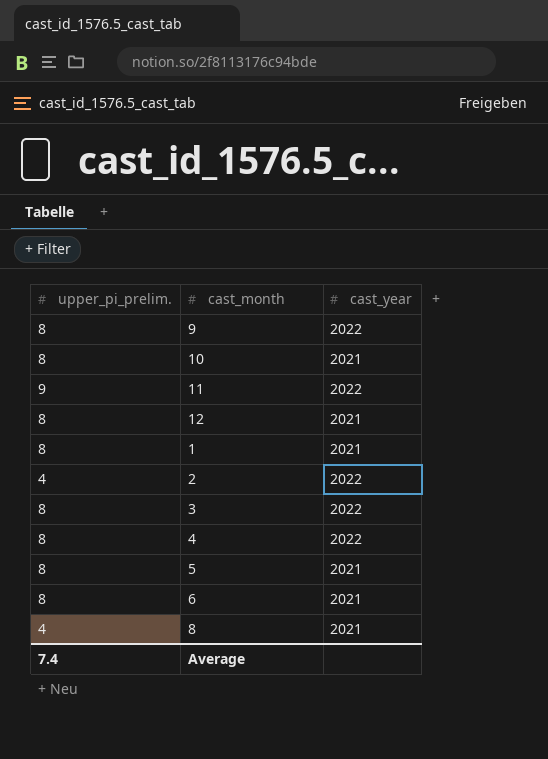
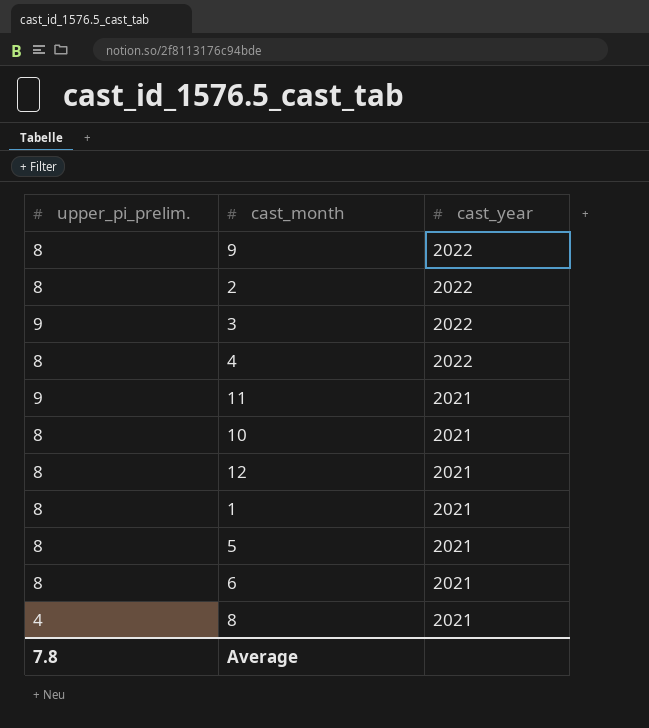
row order: none -> cast_year descending
2 | upper_pi_prelim.: 4 -> 8
3 | upper_pi_prelim.: 8 -> 9
11 | cast_year: 2022 -> 2021
Average | upper_pi_prelim.: 7.4 -> 7.8

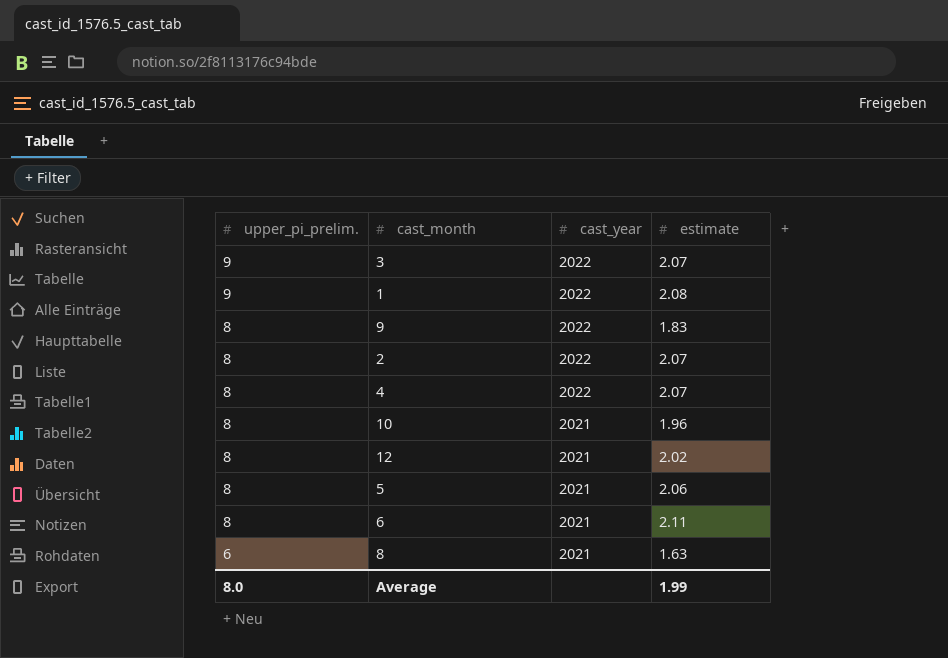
row order: cast_year descending -> upper_pi_prelim. descending
column estimate | position: none -> 4
row 11: 9 | 2021 -> none
1 | upper_pi_prelim.: 8 -> 9
1 | cast_year: 2021 -> 2022
8 | upper_pi_prelim.: 4 -> 6
Average | upper_pi_prelim.: 7.8 -> 8.0

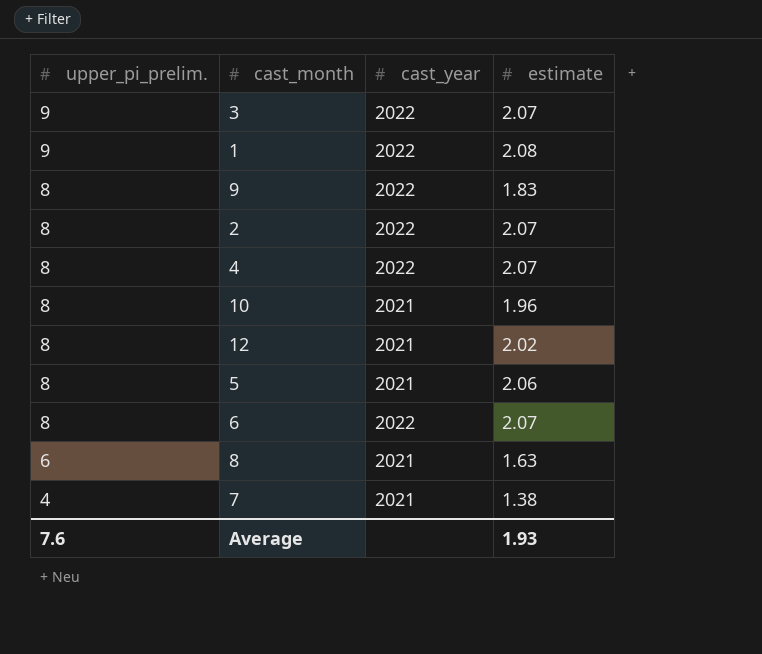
6 | cast_year: 2021 -> 2022
6 | estimate: 2.11 -> 2.07
row 7: none -> 4 | 2021 | 1.38
Average | upper_pi_prelim.: 8.0 -> 7.6
Average | estimate: 1.99 -> 1.93

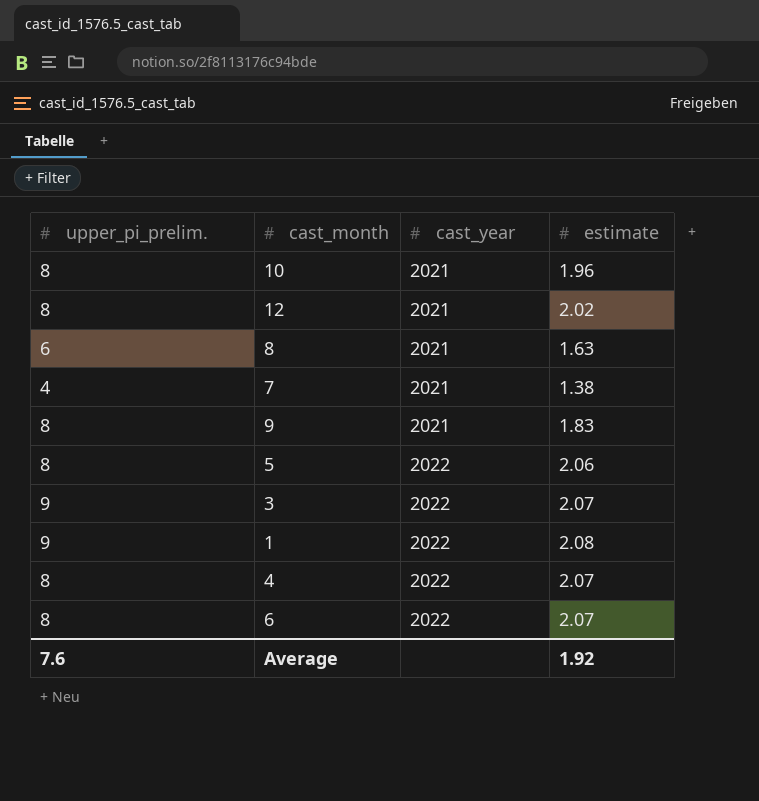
row order: upper_pi_prelim. descending -> cast_year ascending
row 2: 8 | 2022 | 2.07 -> none
9 | cast_year: 2022 -> 2021
5 | cast_year: 2021 -> 2022
Average | estimate: 1.93 -> 1.92

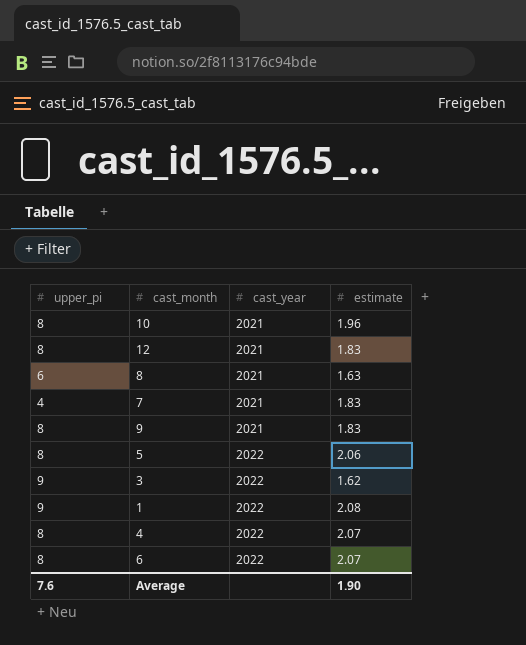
column name: upper_pi_prelim. -> upper_pi
12 | estimate: 2.02 -> 1.83
7 | estimate: 1.38 -> 1.83
3 | estimate: 2.07 -> 1.62
Average | estimate: 1.92 -> 1.90

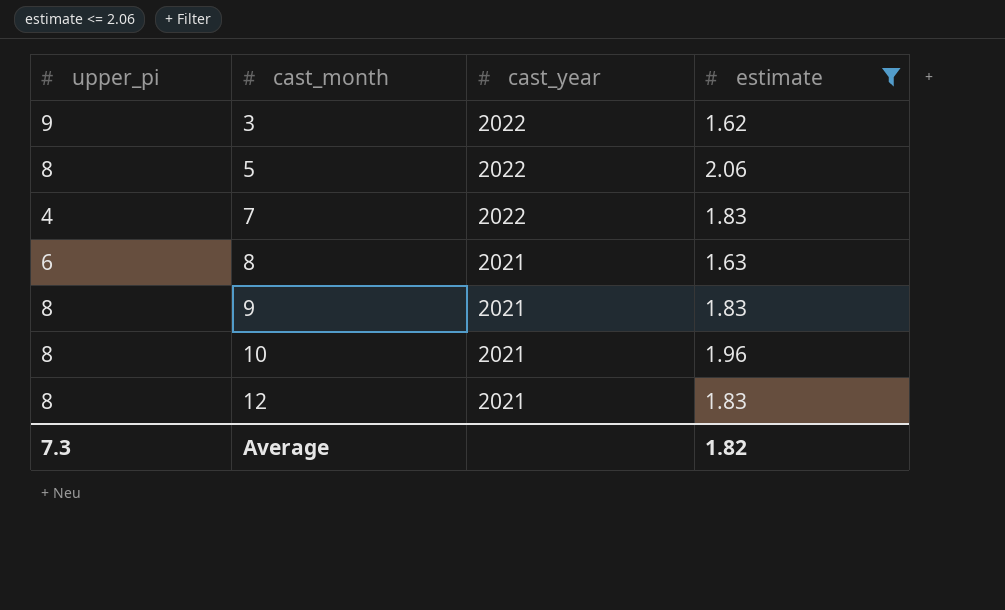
filter: none -> estimate <= 2.06
row order: cast_year ascending -> cast_month ascending
7 | cast_year: 2021 -> 2022
Average | upper_pi: 7.6 -> 7.3
Average | estimate: 1.90 -> 1.82

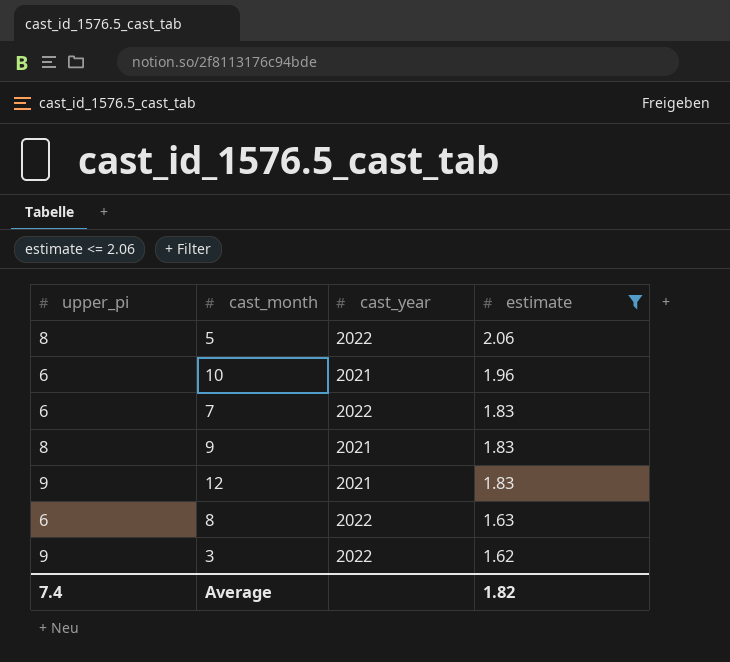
row order: cast_month ascending -> estimate descending
10 | upper_pi: 8 -> 6
7 | upper_pi: 4 -> 6
12 | upper_pi: 8 -> 9
8 | cast_year: 2021 -> 2022
Average | upper_pi: 7.3 -> 7.4

